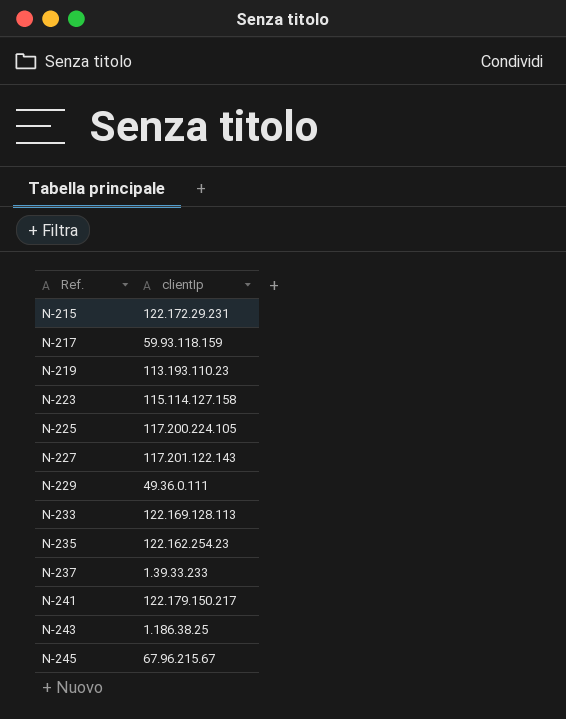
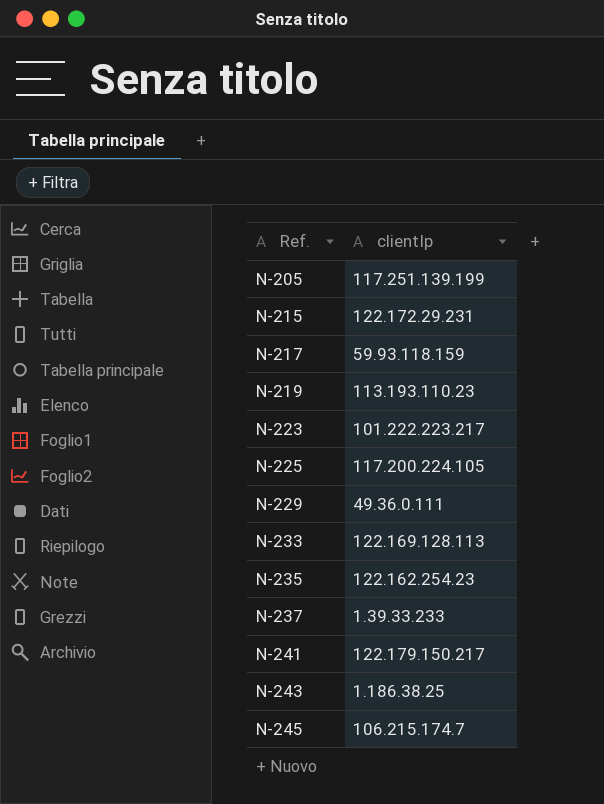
row N-227: 117.201.122.143 -> none
row N-205: none -> 117.251.139.199
N-223 | clientIp: 115.114.127.158 -> 101.222.223.217
N-245 | clientIp: 67.96.215.67 -> 106.215.174.7

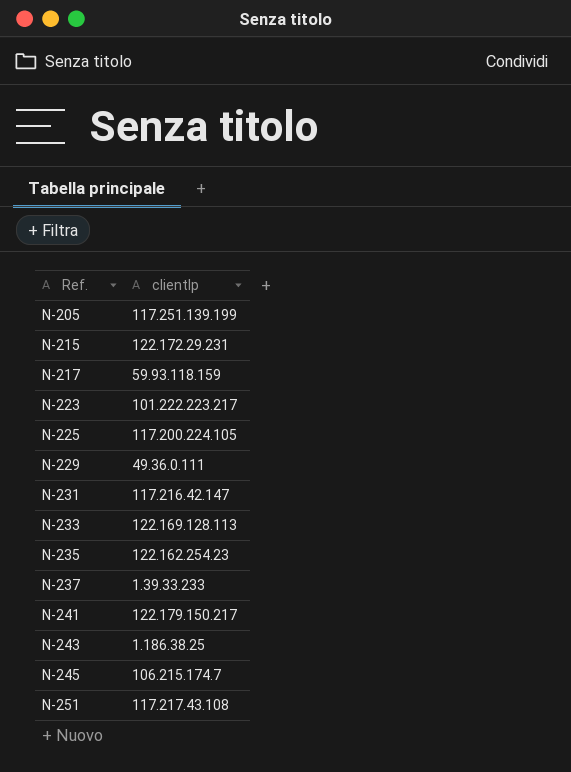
row N-219: 113.193.110.23 -> none
row N-231: none -> 117.216.42.147
row N-251: none -> 117.217.43.108

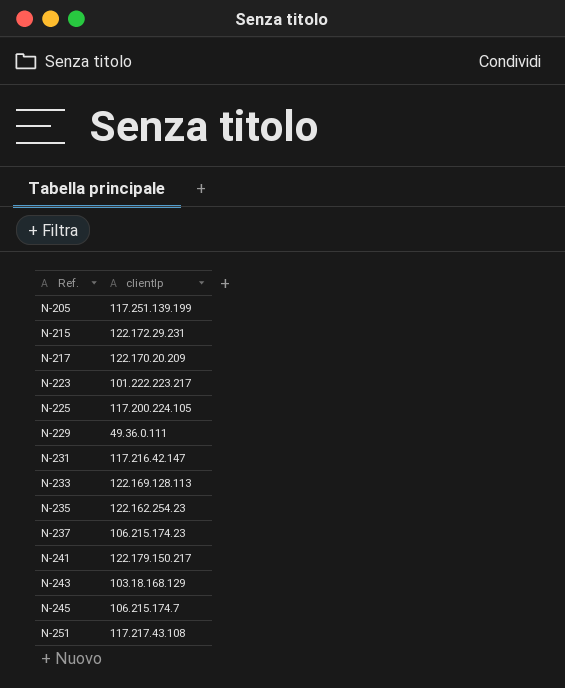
N-217 | clientIp: 59.93.118.159 -> 122.170.20.209
N-237 | clientIp: 1.39.33.233 -> 106.215.174.23
N-243 | clientIp: 1.186.38.25 -> 103.18.168.129

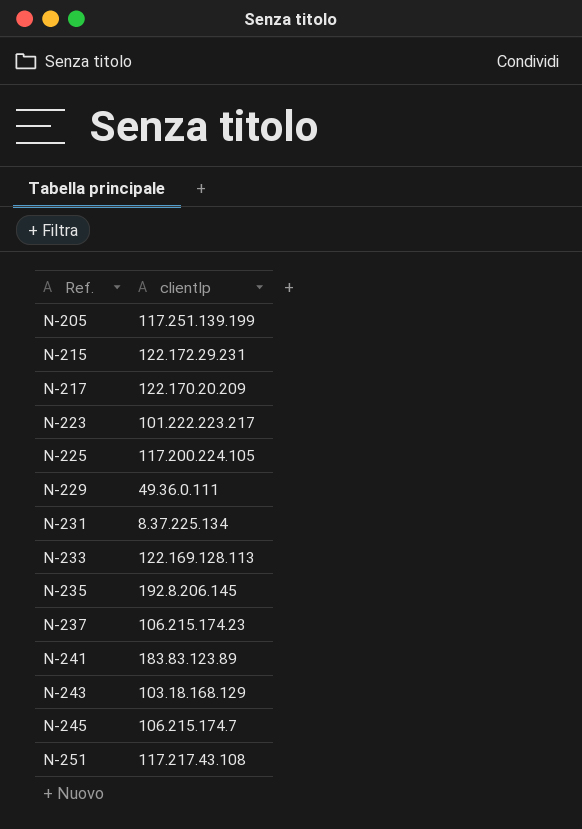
N-231 | clientIp: 117.216.42.147 -> 8.37.225.134
N-235 | clientIp: 122.162.254.23 -> 192.8.206.145
N-241 | clientIp: 122.179.150.217 -> 183.83.123.89

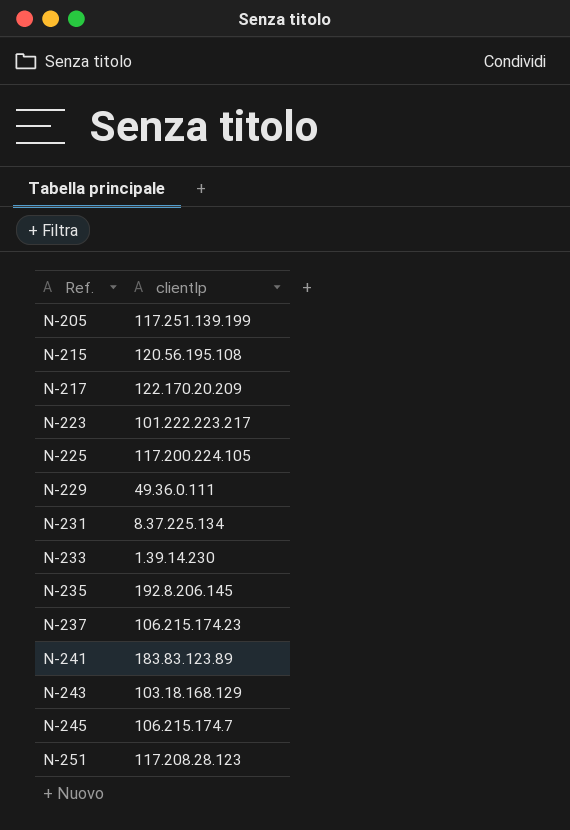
N-215 | clientIp: 122.172.29.231 -> 120.56.195.108
N-233 | clientIp: 122.169.128.113 -> 1.39.14.230
N-251 | clientIp: 117.217.43.108 -> 117.208.28.123

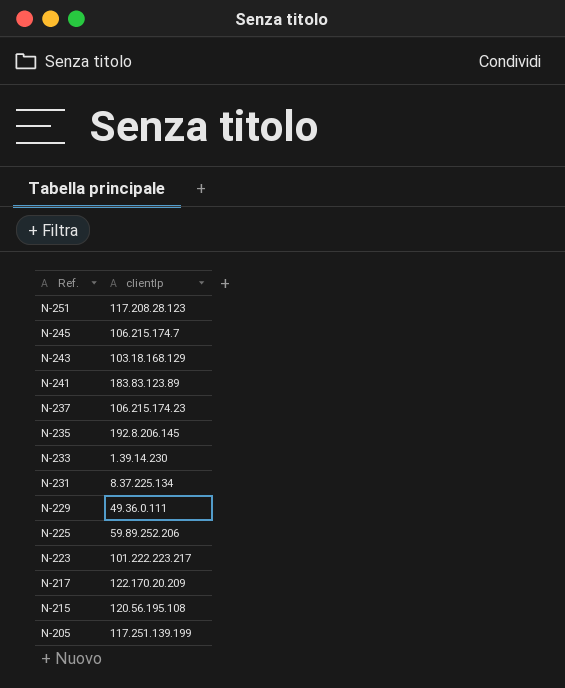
row order: Ref. ascending -> Ref. descending
N-225 | clientIp: 117.200.224.105 -> 59.89.252.206

